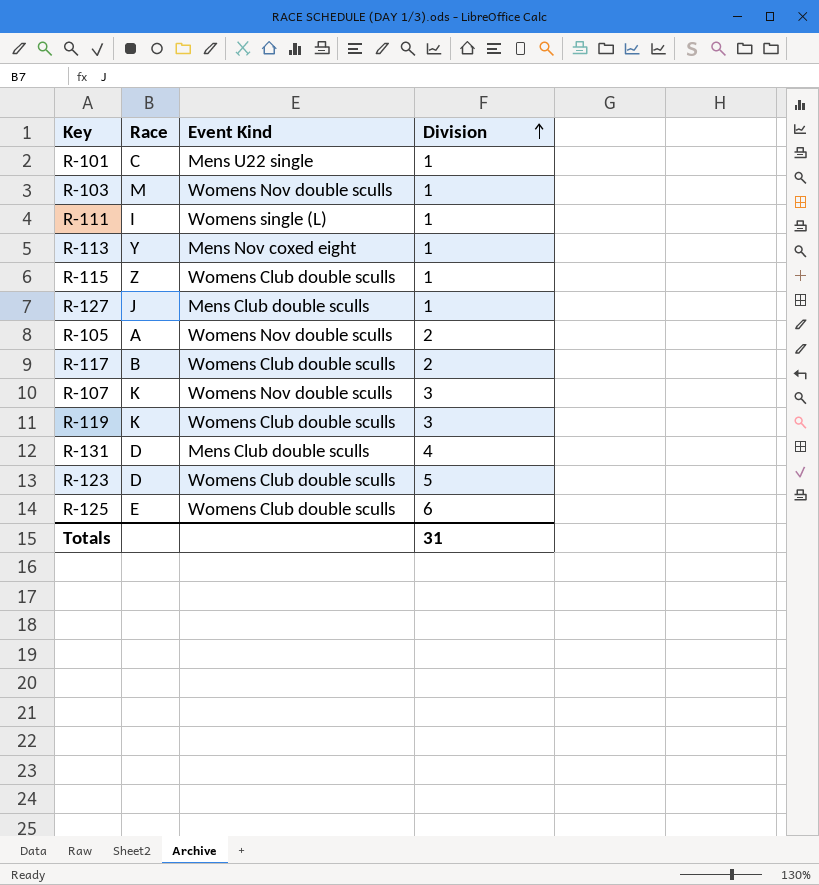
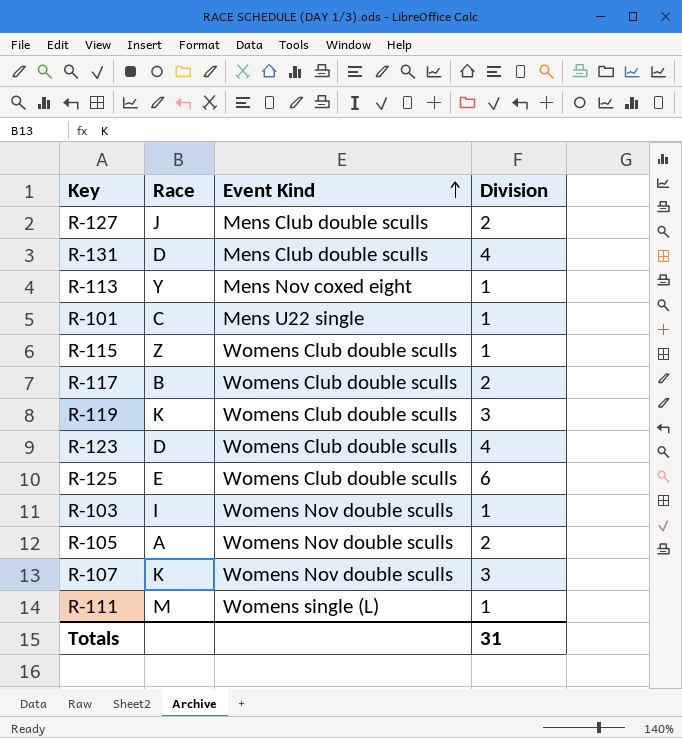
row order: Division ascending -> Event Kind ascending
R-127 | Division: 1 -> 2
R-123 | Division: 5 -> 4
R-103 | Race: M -> I
R-111 | Race: I -> M

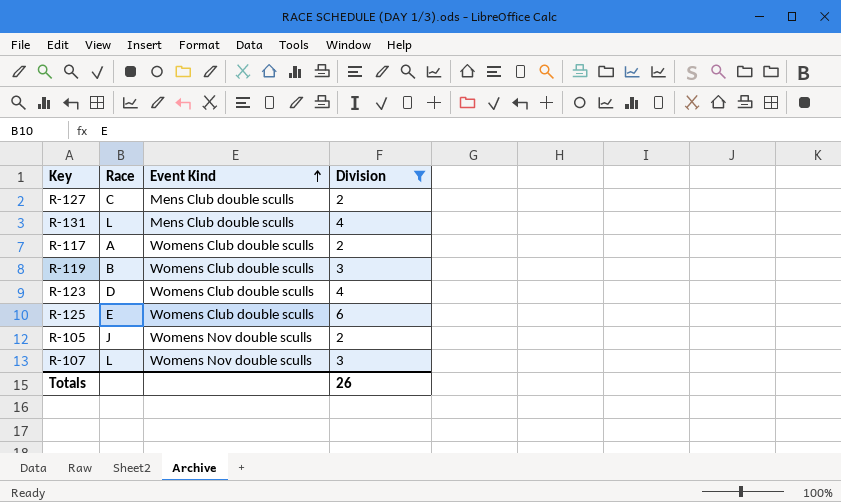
filter: none -> Division != 1
R-127 | Race: J -> C
R-131 | Race: D -> L
R-117 | Race: B -> A
R-119 | Race: K -> B
R-105 | Race: A -> J
R-107 | Race: K -> L
Totals | Division: 31 -> 26

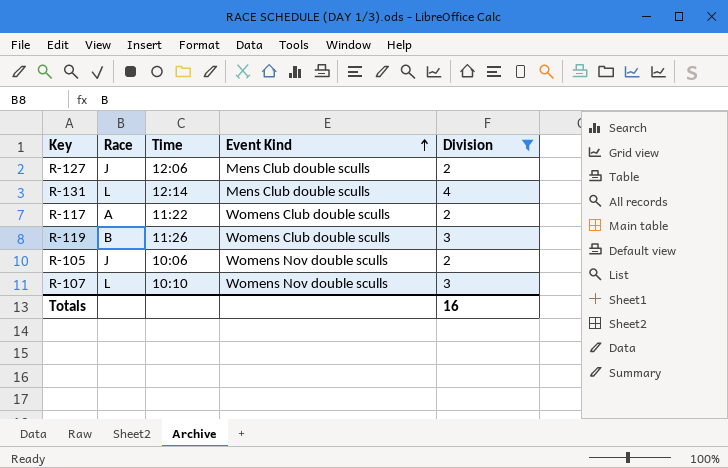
column Time | position: none -> 3
row R-123: D | Womens Club double sculls | 4 -> none
row R-125: E | Womens Club double sculls | 6 -> none
R-127 | Race: C -> J
Totals | Division: 26 -> 16

